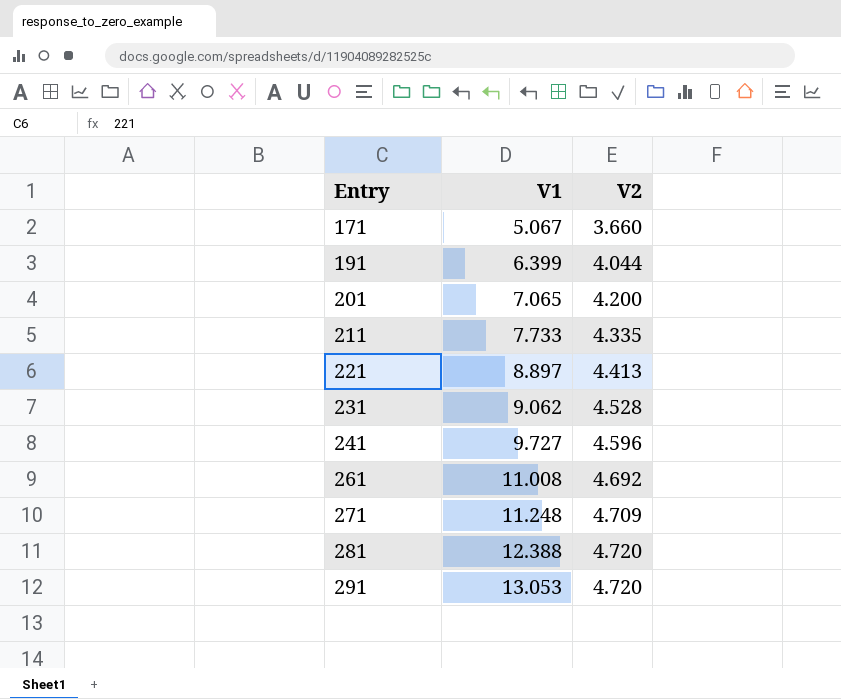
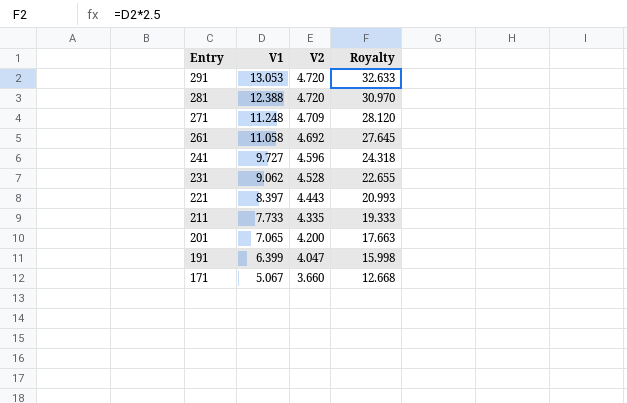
row order: Entry ascending -> Entry descending
column Royalty | formula: none -> [V1] * 2.5
261 | V1: 11.008 -> 11.058
221 | V1: 8.897 -> 8.397
221 | V2: 4.413 -> 4.443
191 | V2: 4.044 -> 4.047

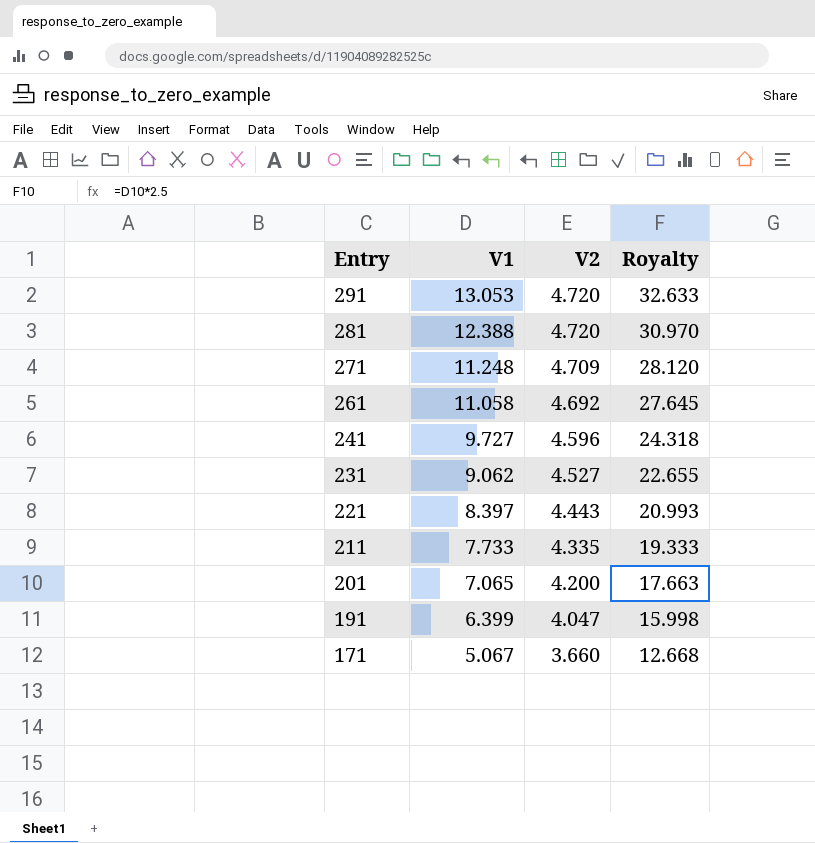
231 | V2: 4.528 -> 4.527

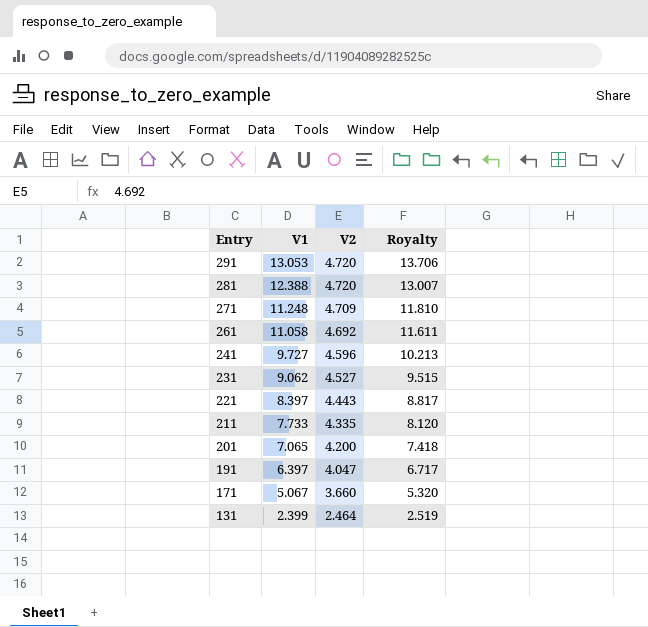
column Royalty | formula: [V1] * 2.5 -> [V1] * 1.05
191 | V1: 6.399 -> 6.397
row 131: none -> 2.399 | 2.464 | 2.519

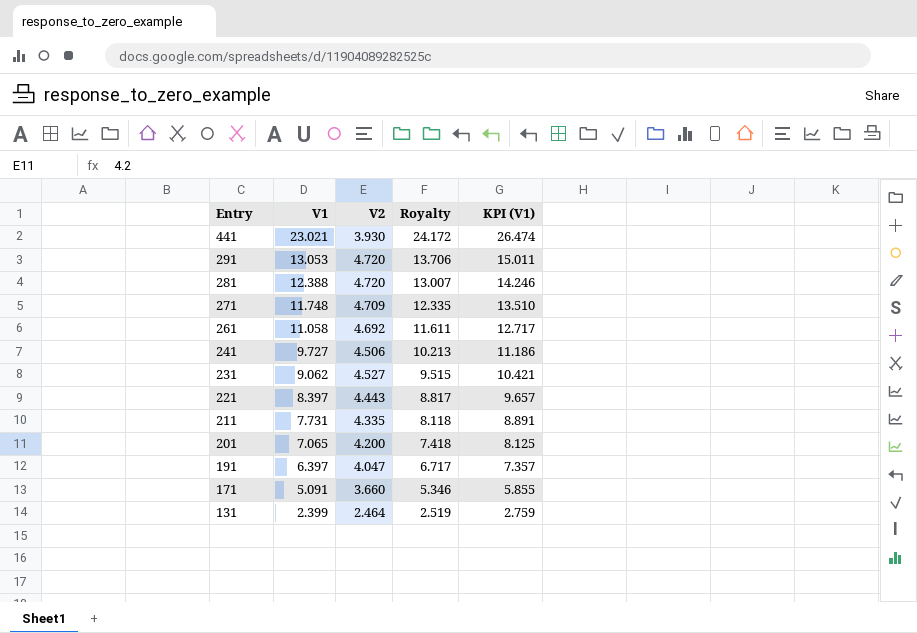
column KPI (V1) | formula: none -> [V1] * 1.15
row 441: none -> 23.021 | 3.930 | 24.172 | 26.474
271 | V1: 11.248 -> 11.748
271 | Royalty: 11.810 -> 12.335
241 | V2: 4.596 -> 4.506
211 | V1: 7.733 -> 7.731
211 | Royalty: 8.120 -> 8.118
171 | V1: 5.067 -> 5.091
171 | Royalty: 5.320 -> 5.346

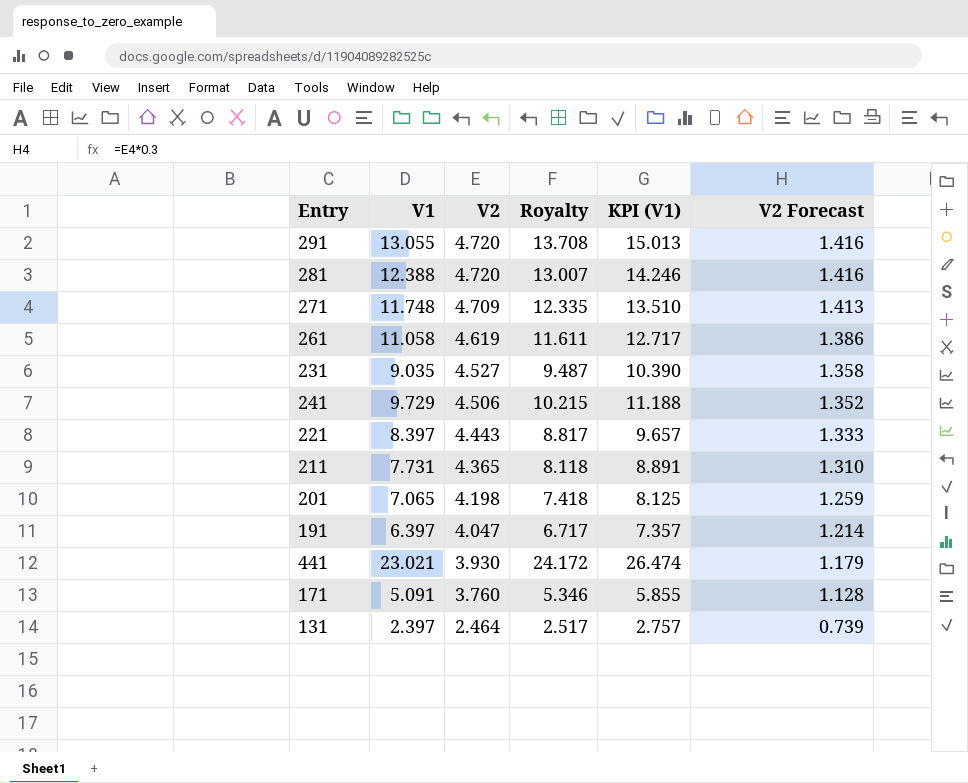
row order: Entry descending -> V2 descending
column V2 Forecast | formula: none -> [V2] * 0.3
291 | V1: 13.053 -> 13.055
291 | Royalty: 13.706 -> 13.708
291 | KPI (V1): 15.011 -> 15.013
261 | V2: 4.692 -> 4.619
231 | V1: 9.062 -> 9.035
231 | Royalty: 9.515 -> 9.487
231 | KPI (V1): 10.421 -> 10.390
241 | V1: 9.727 -> 9.729
241 | Royalty: 10.213 -> 10.215
241 | KPI (V1): 11.186 -> 11.188
211 | V2: 4.335 -> 4.365
201 | V2: 4.200 -> 4.198
171 | V2: 3.660 -> 3.760
131 | V1: 2.399 -> 2.397
131 | Royalty: 2.519 -> 2.517
131 | KPI (V1): 2.759 -> 2.757

